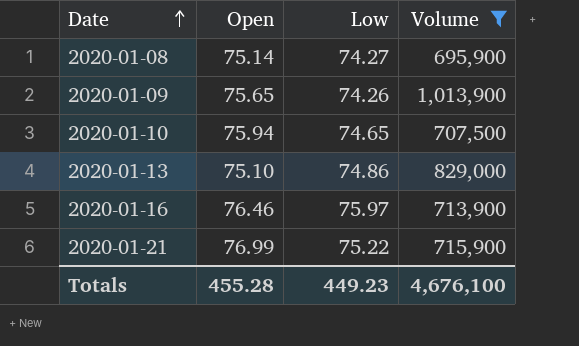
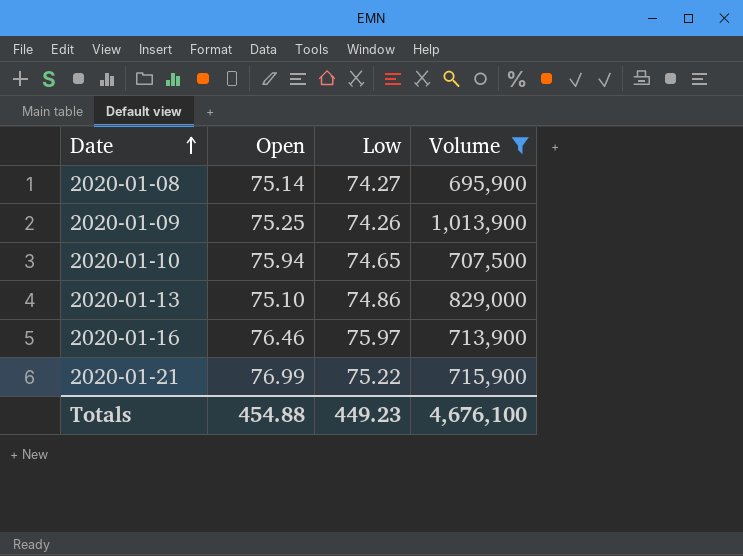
2020-01-09 | Open: 75.65 -> 75.25
Totals | Open: 455.28 -> 454.88

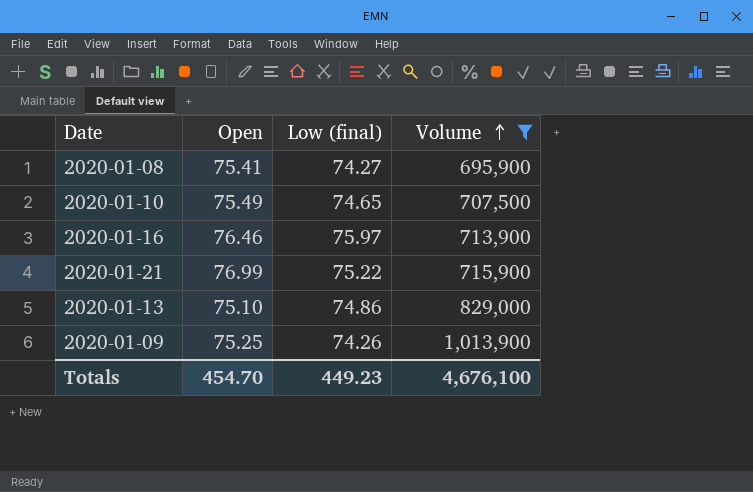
row order: Date ascending -> Volume ascending
column name: Low -> Low (final)
2020-01-08 | Open: 75.14 -> 75.41
2020-01-10 | Open: 75.94 -> 75.49
Totals | Open: 454.88 -> 454.70

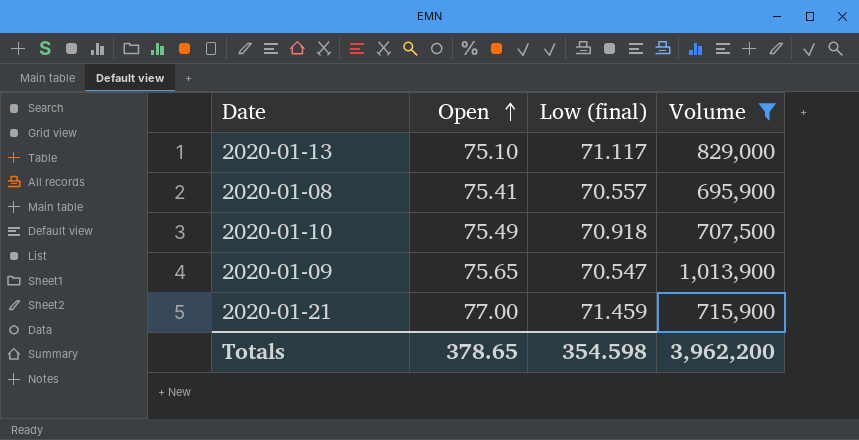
row order: Volume ascending -> Open ascending
row 2020-01-16: 76.46 | 75.97 | 713,900 -> none
2020-01-13 | Low (final): 74.86 -> 71.117
2020-01-08 | Low (final): 74.27 -> 70.557
2020-01-10 | Low (final): 74.65 -> 70.918
2020-01-09 | Open: 75.25 -> 75.65
2020-01-09 | Low (final): 74.26 -> 70.547
2020-01-21 | Open: 76.99 -> 77.00
2020-01-21 | Low (final): 75.22 -> 71.459
Totals | Open: 454.70 -> 378.65
Totals | Low (final): 449.23 -> 354.598
Totals | Volume: 4,676,100 -> 3,962,200

